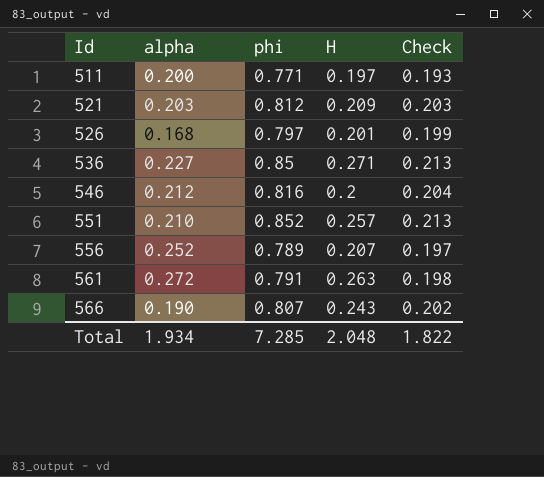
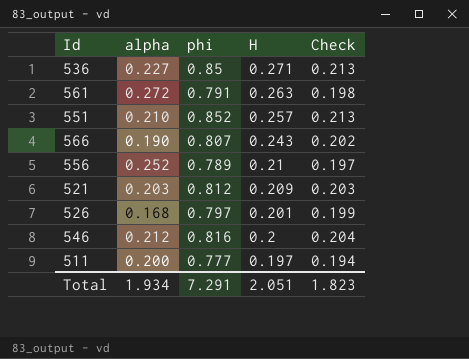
row order: Id ascending -> H descending
556 | H: 0.207 -> 0.21
511 | phi: 0.771 -> 0.777
511 | Check: 0.193 -> 0.194
Total | phi: 7.285 -> 7.291
Total | H: 2.048 -> 2.051
Total | Check: 1.822 -> 1.823

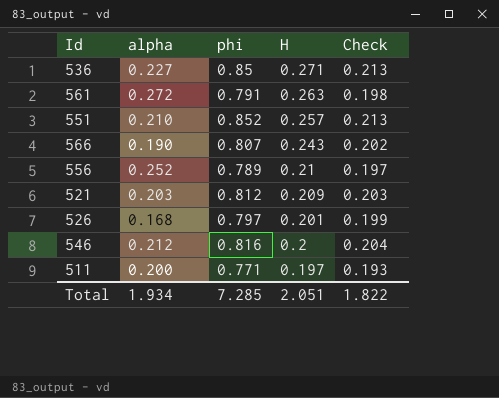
511 | phi: 0.777 -> 0.771
511 | Check: 0.194 -> 0.193
Total | phi: 7.291 -> 7.285
Total | Check: 1.823 -> 1.822

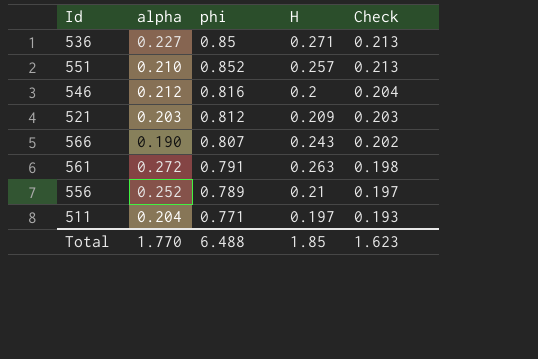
row order: H descending -> Check descending
row 526: 0.168 | 0.797 | 0.201 | 0.199 -> none
511 | alpha: 0.200 -> 0.204
Total | alpha: 1.934 -> 1.770
Total | phi: 7.285 -> 6.488
Total | H: 2.051 -> 1.85
Total | Check: 1.822 -> 1.623

